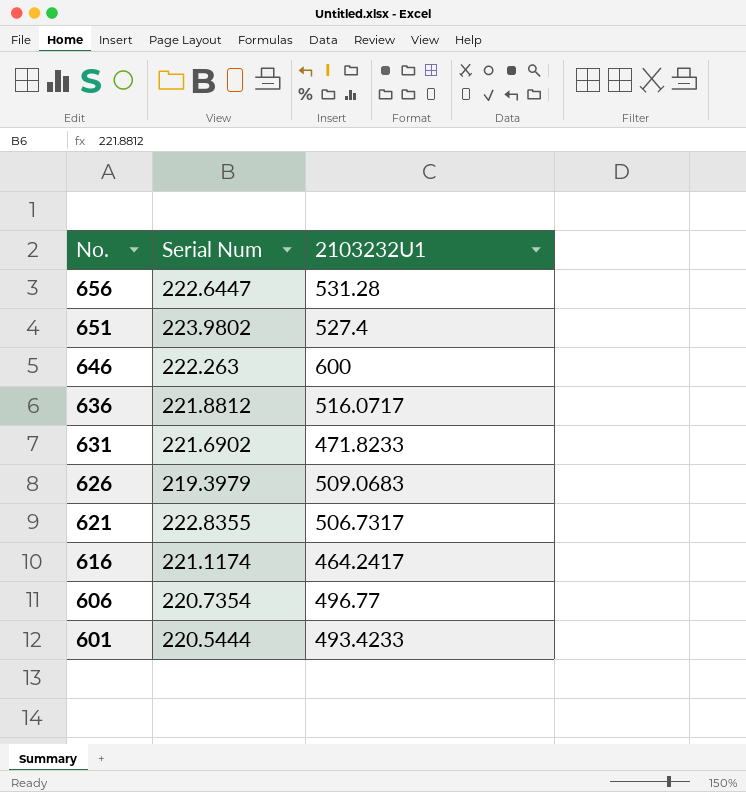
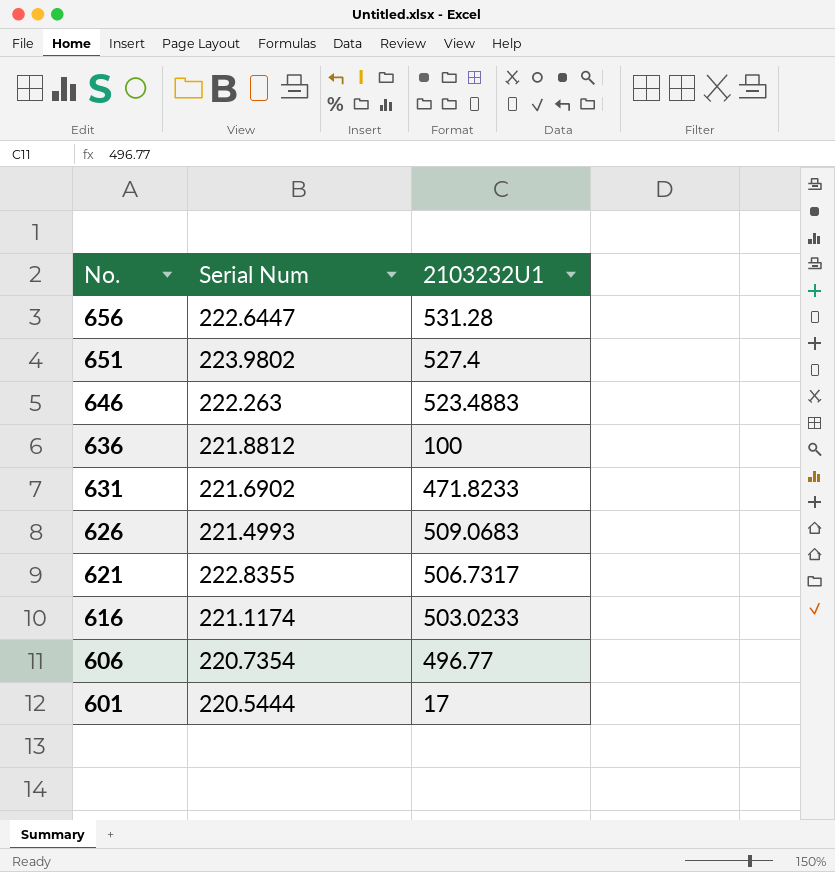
646 | 2103232U1: 600 -> 523.4883
636 | 2103232U1: 516.0717 -> 100
626 | Serial Num: 219.3979 -> 221.4993
616 | 2103232U1: 464.2417 -> 503.0233
601 | 2103232U1: 493.4233 -> 17

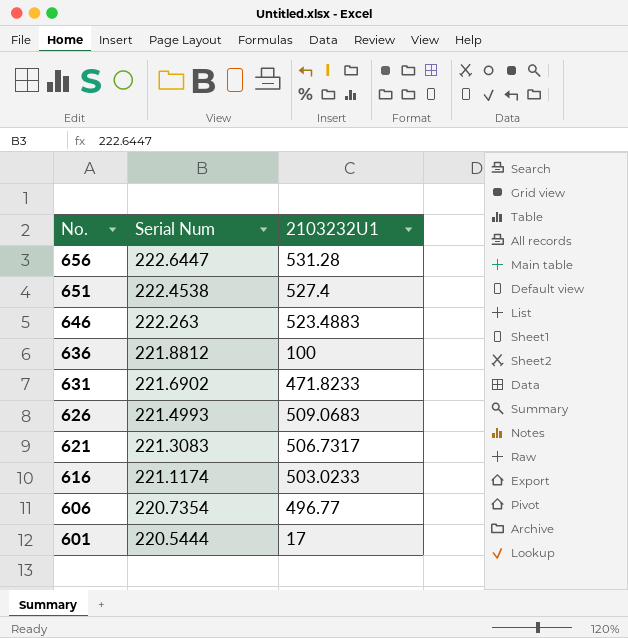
651 | Serial Num: 223.9802 -> 222.4538
621 | Serial Num: 222.8355 -> 221.3083

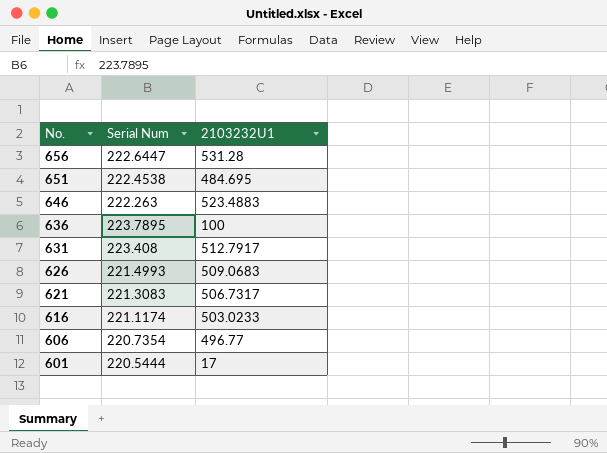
651 | 2103232U1: 527.4 -> 484.695
636 | Serial Num: 221.8812 -> 223.7895
631 | Serial Num: 221.6902 -> 223.408
631 | 2103232U1: 471.8233 -> 512.7917

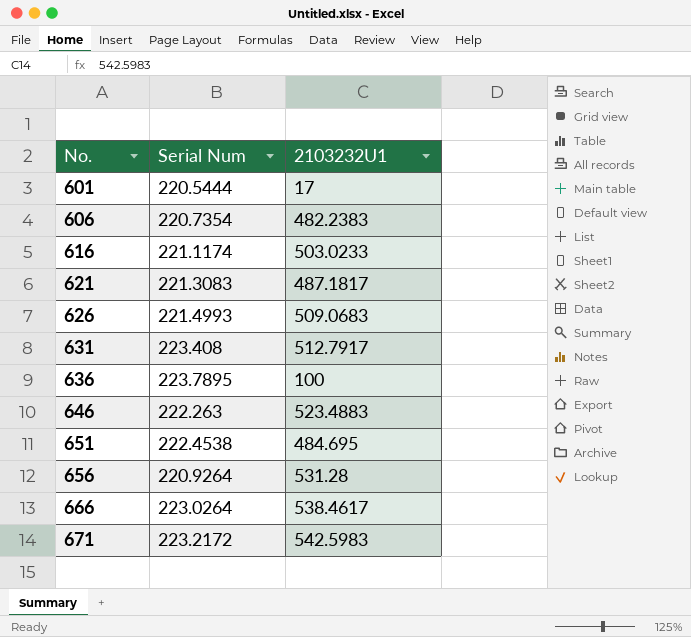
row order: No. descending -> No. ascending
606 | 2103232U1: 496.77 -> 482.2383
621 | 2103232U1: 506.7317 -> 487.1817
656 | Serial Num: 222.6447 -> 220.9264
row 666: none -> 223.0264 | 538.4617
row 671: none -> 223.2172 | 542.5983

